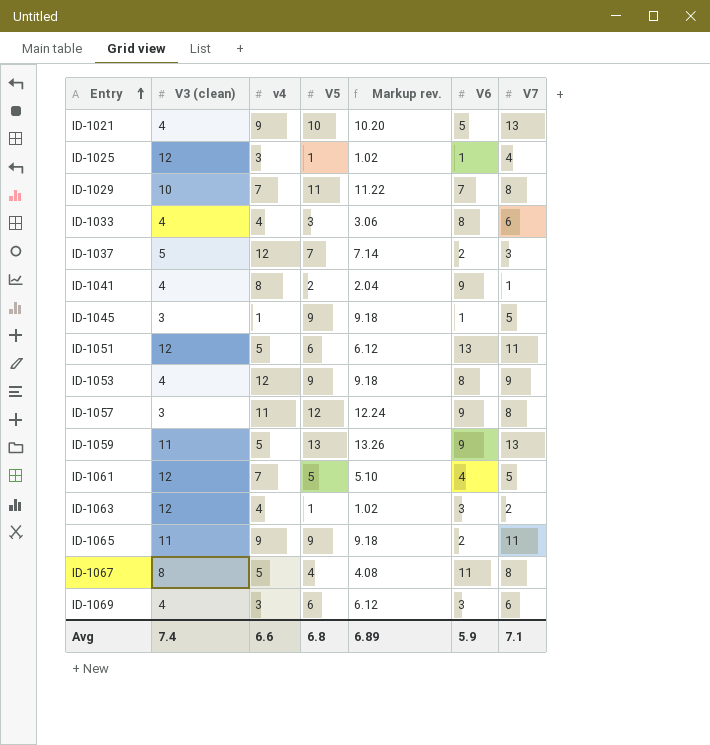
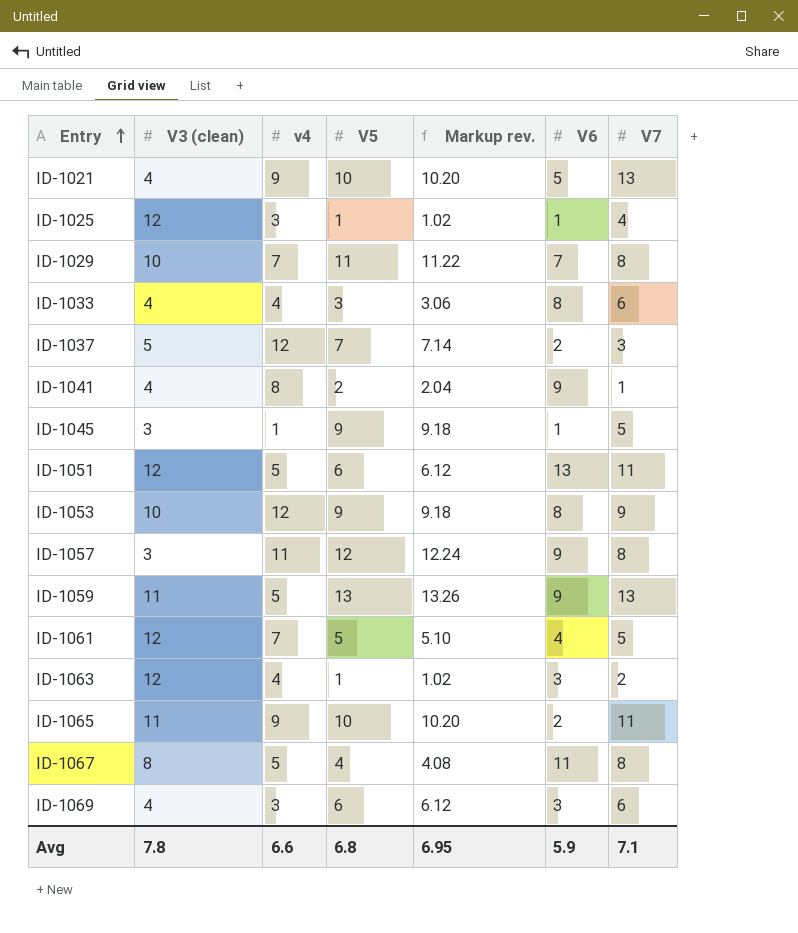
ID-1053 | V3 (clean): 4 -> 10
ID-1065 | V5: 9 -> 10
ID-1065 | Markup rev.: 9.18 -> 10.20
Avg | V3 (clean): 7.4 -> 7.8
Avg | Markup rev.: 6.89 -> 6.95

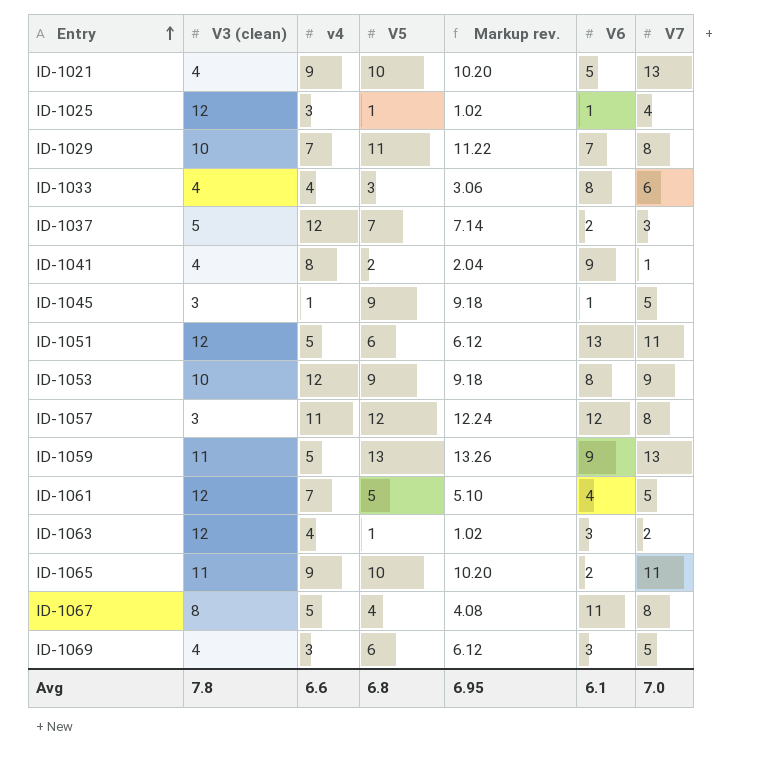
ID-1057 | V6: 9 -> 12
ID-1069 | V7: 6 -> 5
Avg | V6: 5.9 -> 6.1
Avg | V7: 7.1 -> 7.0

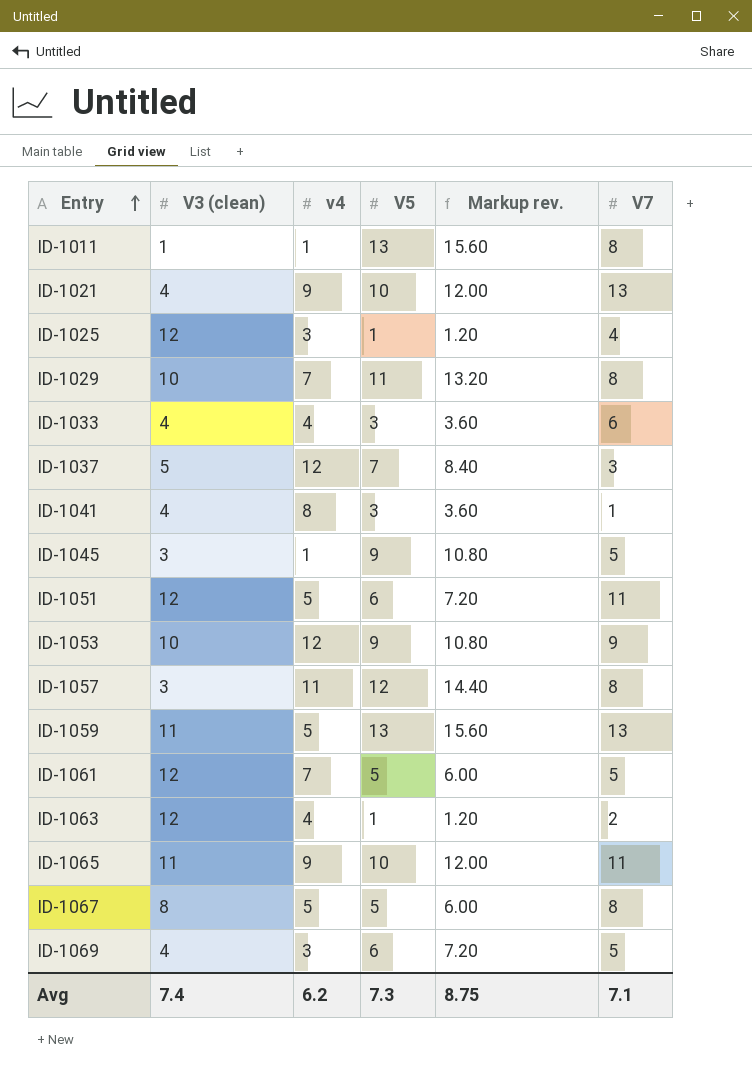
column V6 | position: 6 -> none
column Markup rev. | formula: [V5] * 1.02 -> [V5] * 1.2
row ID-1011: none -> 1 | 1 | 13 | 15.60 | 8
ID-1041 | V5: 2 -> 3
ID-1067 | V5: 4 -> 5
Avg | V3 (clean): 7.8 -> 7.4
Avg | v4: 6.6 -> 6.2
Avg | V5: 6.8 -> 7.3
Avg | Markup rev.: 6.95 -> 8.75
Avg | V7: 7.0 -> 7.1

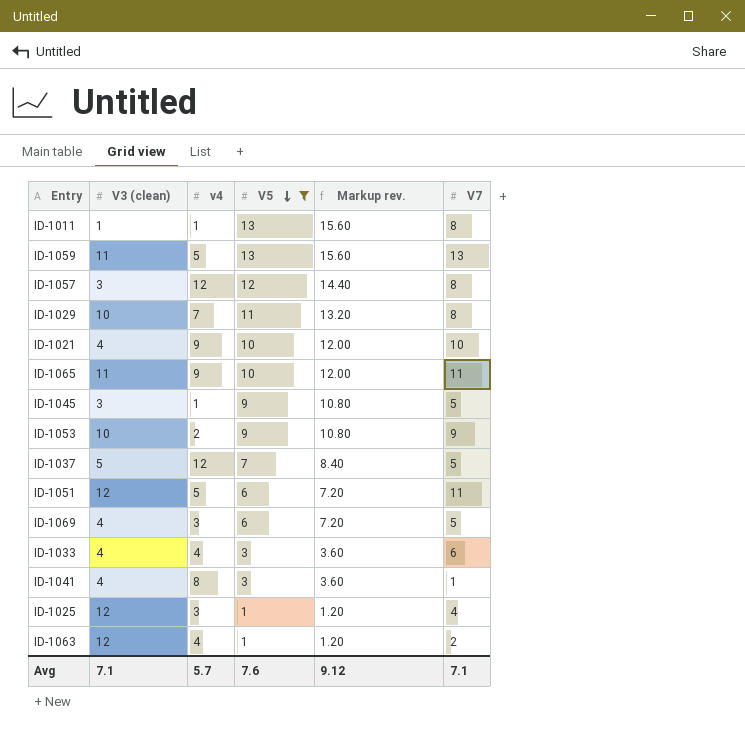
filter: none -> V5 != 5
row order: Entry ascending -> V5 descending
ID-1057 | v4: 11 -> 12
ID-1021 | V7: 13 -> 10
ID-1053 | v4: 12 -> 2
ID-1037 | V7: 3 -> 5
Avg | V3 (clean): 7.4 -> 7.1
Avg | v4: 6.2 -> 5.7
Avg | V5: 7.3 -> 7.6
Avg | Markup rev.: 8.75 -> 9.12

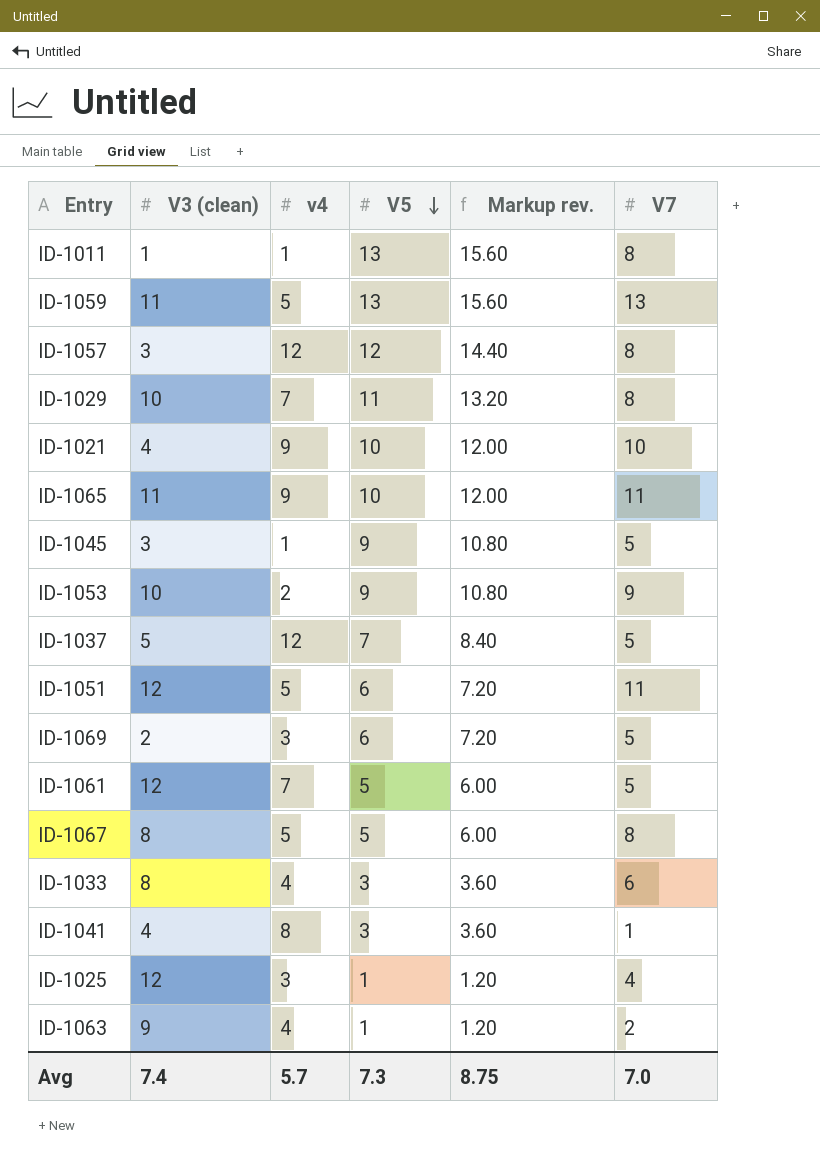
filter: V5 != 5 -> none
ID-1069 | V3 (clean): 4 -> 2
ID-1033 | V3 (clean): 4 -> 8
ID-1063 | V3 (clean): 12 -> 9
Avg | V3 (clean): 7.1 -> 7.4
Avg | V5: 7.6 -> 7.3
Avg | Markup rev.: 9.12 -> 8.75
Avg | V7: 7.1 -> 7.0

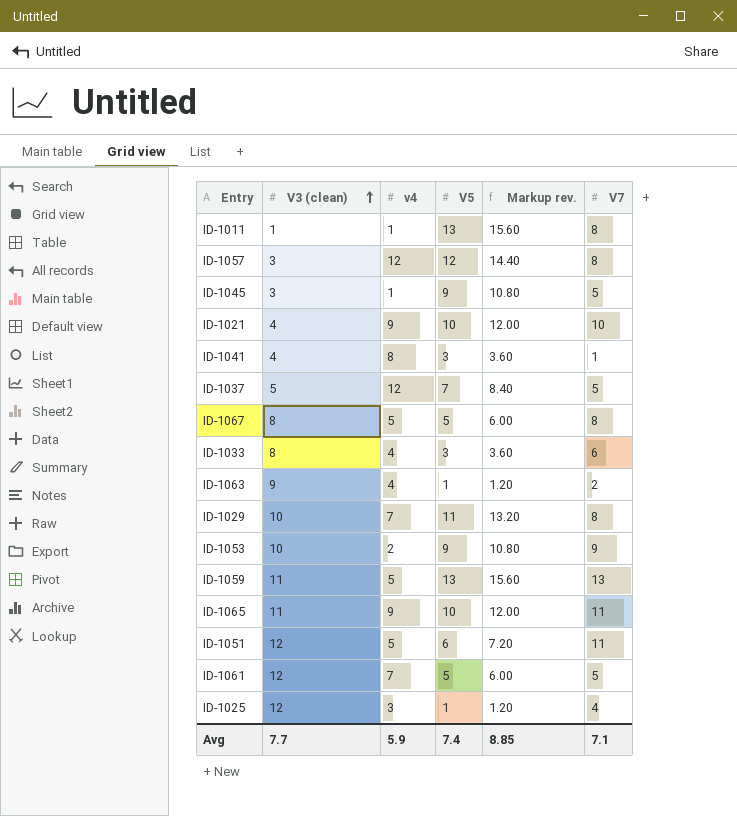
row order: V5 descending -> V3 (clean) ascending
row ID-1069: 2 | 3 | 6 | 7.20 | 5 -> none
Avg | V3 (clean): 7.4 -> 7.7
Avg | v4: 5.7 -> 5.9
Avg | V5: 7.3 -> 7.4
Avg | Markup rev.: 8.75 -> 8.85
Avg | V7: 7.0 -> 7.1

